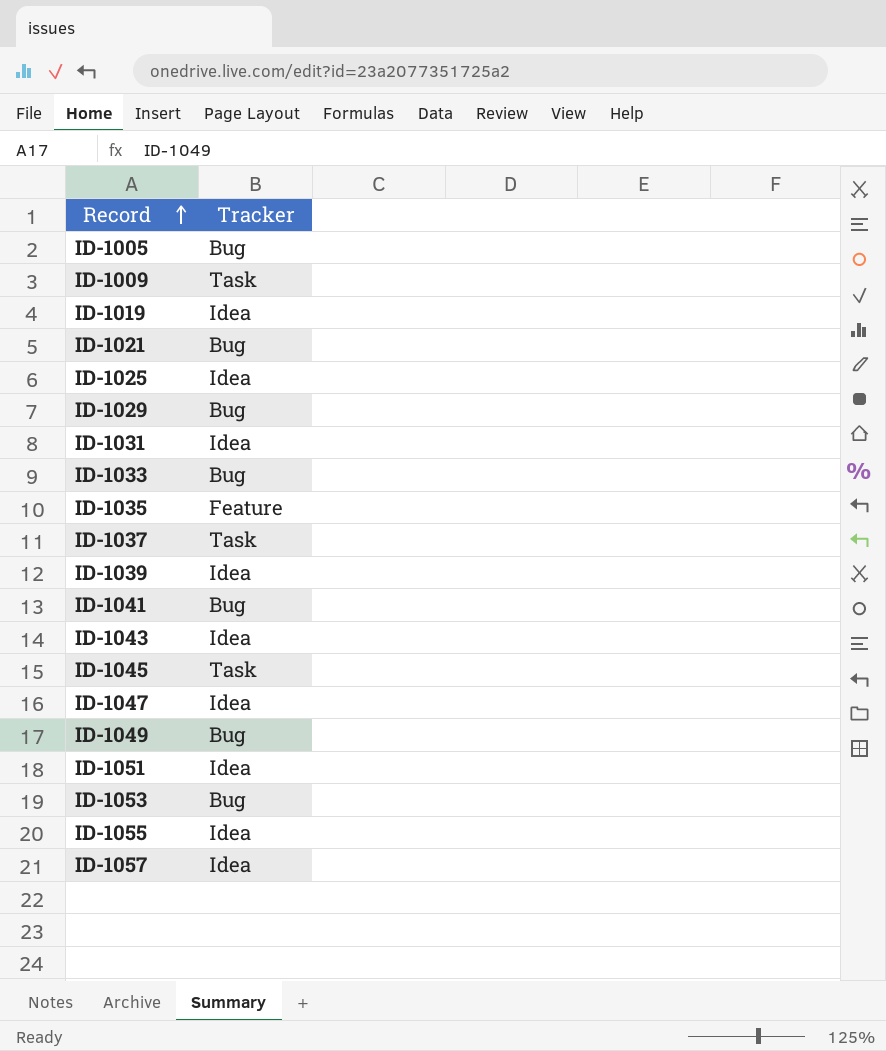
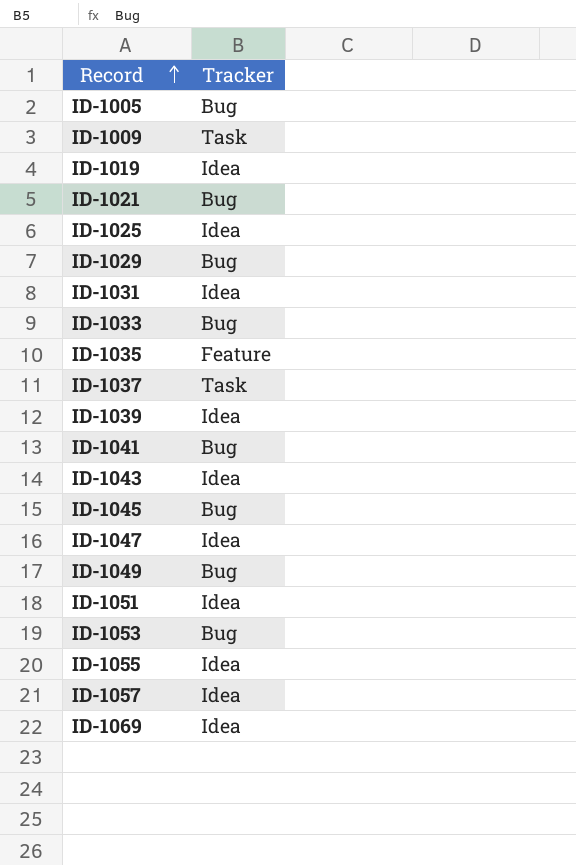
ID-1045 | Tracker: Task -> Bug
row ID-1069: none -> Idea

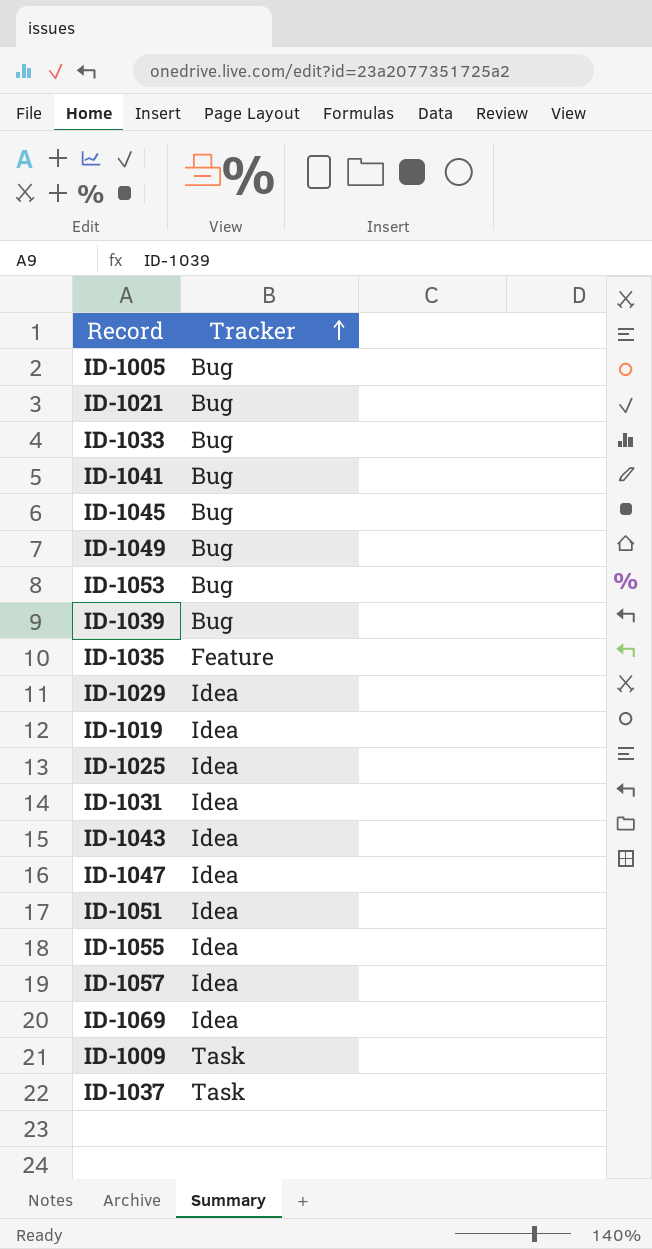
row order: Record ascending -> Tracker ascending
ID-1039 | Tracker: Idea -> Bug
ID-1029 | Tracker: Bug -> Idea

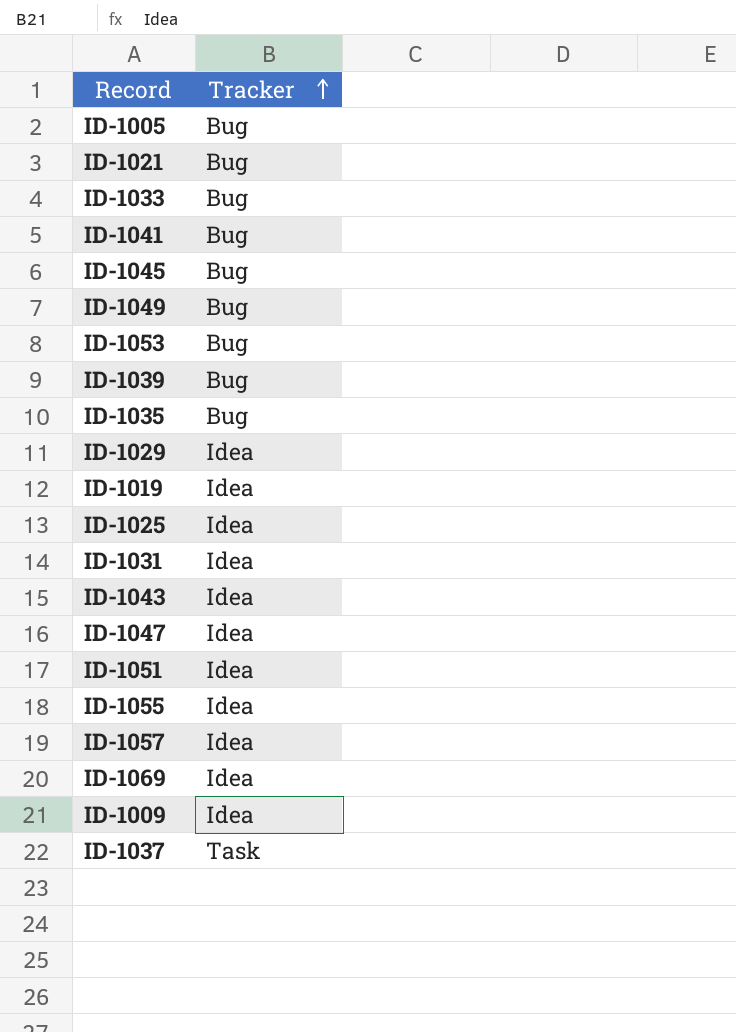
ID-1035 | Tracker: Feature -> Bug
ID-1009 | Tracker: Task -> Idea

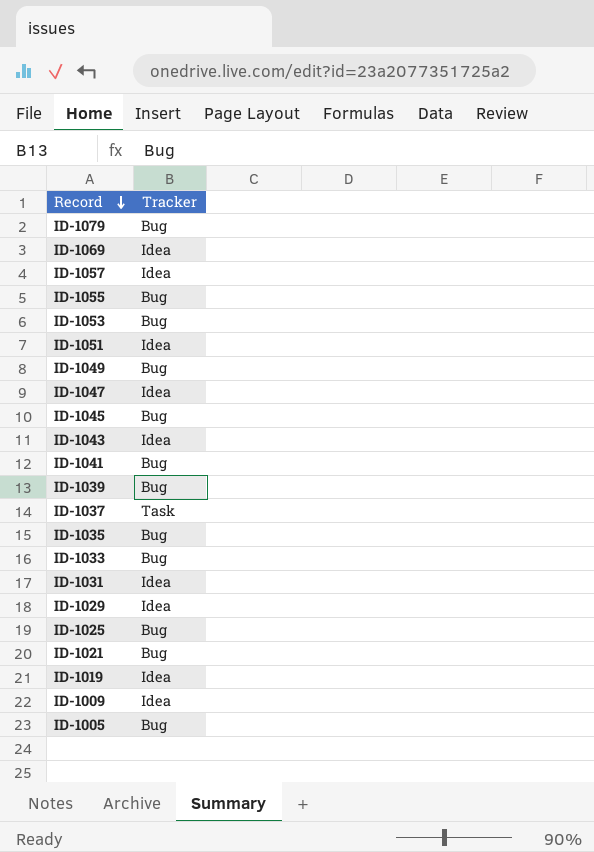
row order: Tracker ascending -> Record descending
row ID-1079: none -> Bug
ID-1055 | Tracker: Idea -> Bug
ID-1025 | Tracker: Idea -> Bug

